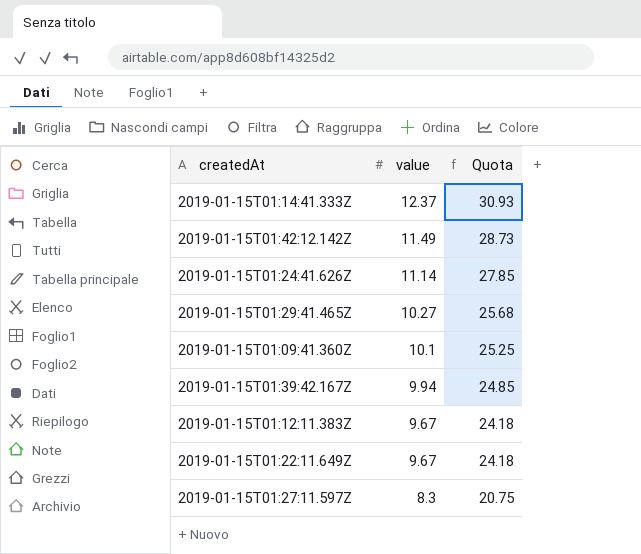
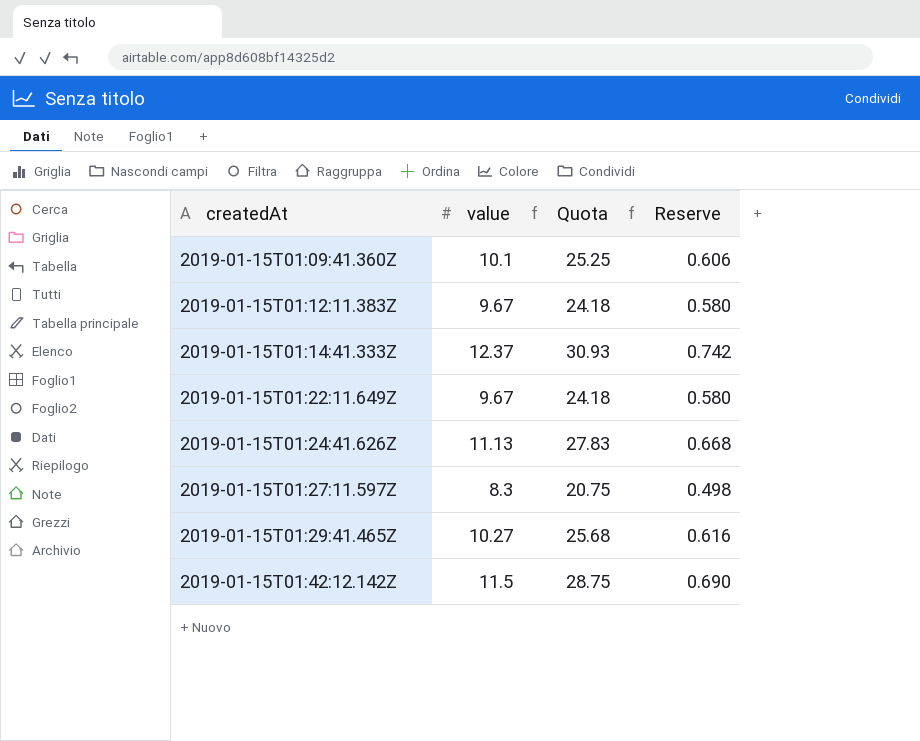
row order: value descending -> createdAt ascending
column Reserve | formula: none -> [value] * 0.06
row 2019-01-15T01:39:42.167Z: 9.94 | 24.85 -> none
2019-01-15T01:24:41.626Z | value: 11.14 -> 11.13
2019-01-15T01:24:41.626Z | Quota: 27.85 -> 27.83
2019-01-15T01:42:12.142Z | value: 11.49 -> 11.5
2019-01-15T01:42:12.142Z | Quota: 28.73 -> 28.75

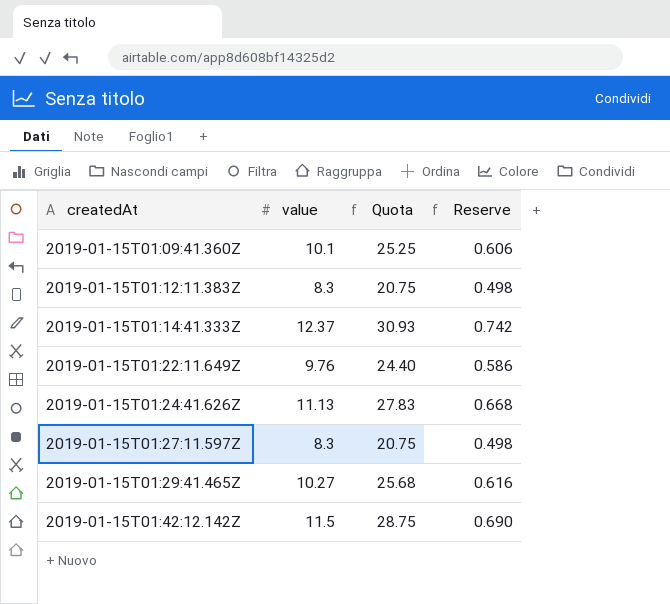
2019-01-15T01:12:11.383Z | value: 9.67 -> 8.3
2019-01-15T01:12:11.383Z | Quota: 24.18 -> 20.75
2019-01-15T01:12:11.383Z | Reserve: 0.580 -> 0.498
2019-01-15T01:22:11.649Z | value: 9.67 -> 9.76
2019-01-15T01:22:11.649Z | Quota: 24.18 -> 24.40
2019-01-15T01:22:11.649Z | Reserve: 0.580 -> 0.586

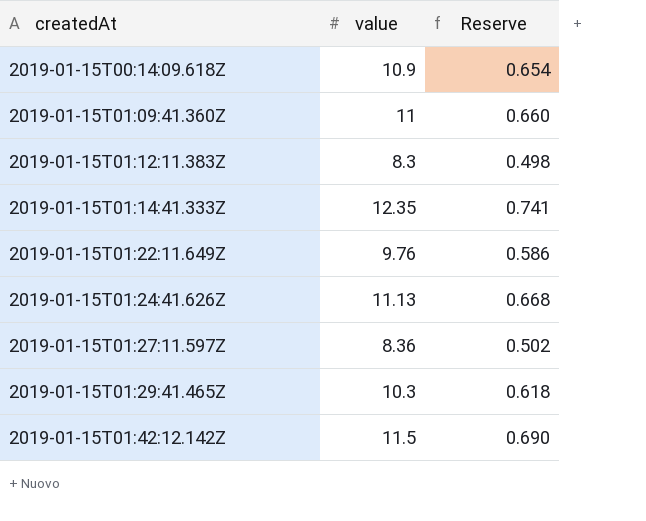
column Quota | formula: [value] * 2.5 -> none
row 2019-01-15T00:14:09.618Z: none -> 10.9 | 0.654
2019-01-15T01:09:41.360Z | value: 10.1 -> 11
2019-01-15T01:09:41.360Z | Reserve: 0.606 -> 0.660
2019-01-15T01:14:41.333Z | value: 12.37 -> 12.35
2019-01-15T01:14:41.333Z | Reserve: 0.742 -> 0.741
2019-01-15T01:27:11.597Z | value: 8.3 -> 8.36
2019-01-15T01:27:11.597Z | Reserve: 0.498 -> 0.502
2019-01-15T01:29:41.465Z | value: 10.27 -> 10.3
2019-01-15T01:29:41.465Z | Reserve: 0.616 -> 0.618

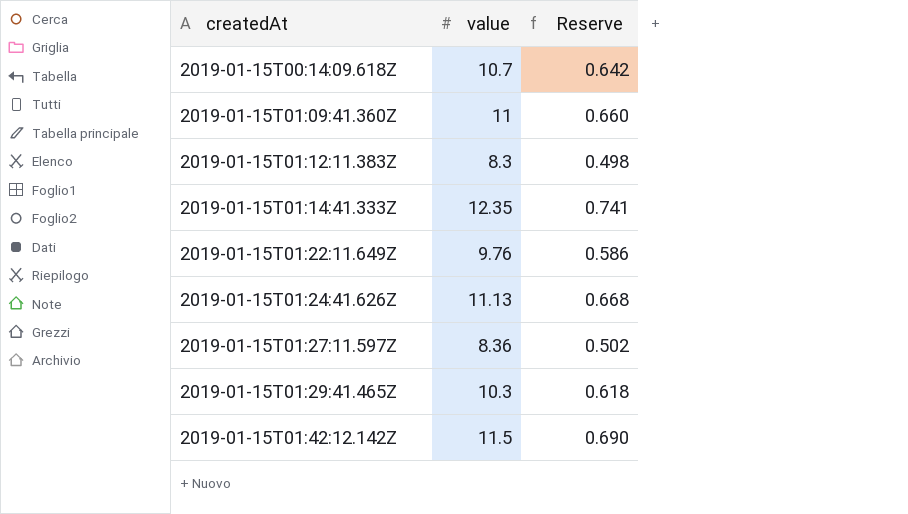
2019-01-15T00:14:09.618Z | value: 10.9 -> 10.7
2019-01-15T00:14:09.618Z | Reserve: 0.654 -> 0.642

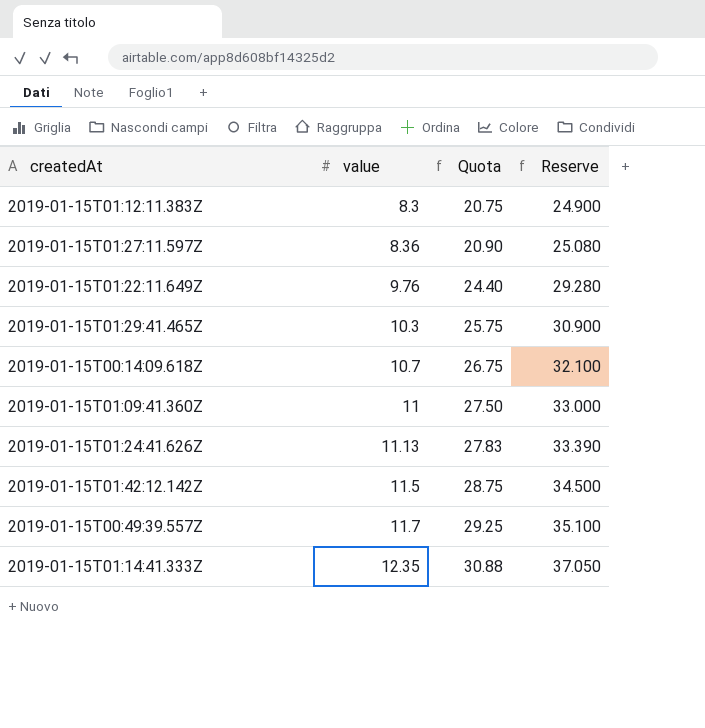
row order: createdAt ascending -> value ascending
column Quota | formula: none -> [value] * 2.5
column Reserve | formula: [value] * 0.06 -> [value] * 3
row 2019-01-15T00:49:39.557Z: none -> 11.7 | 29.25 | 35.100

